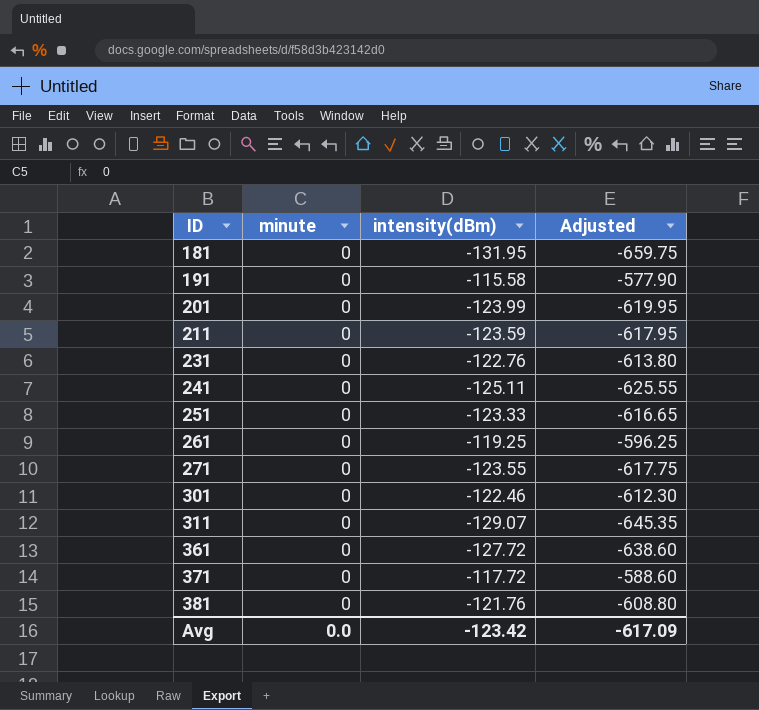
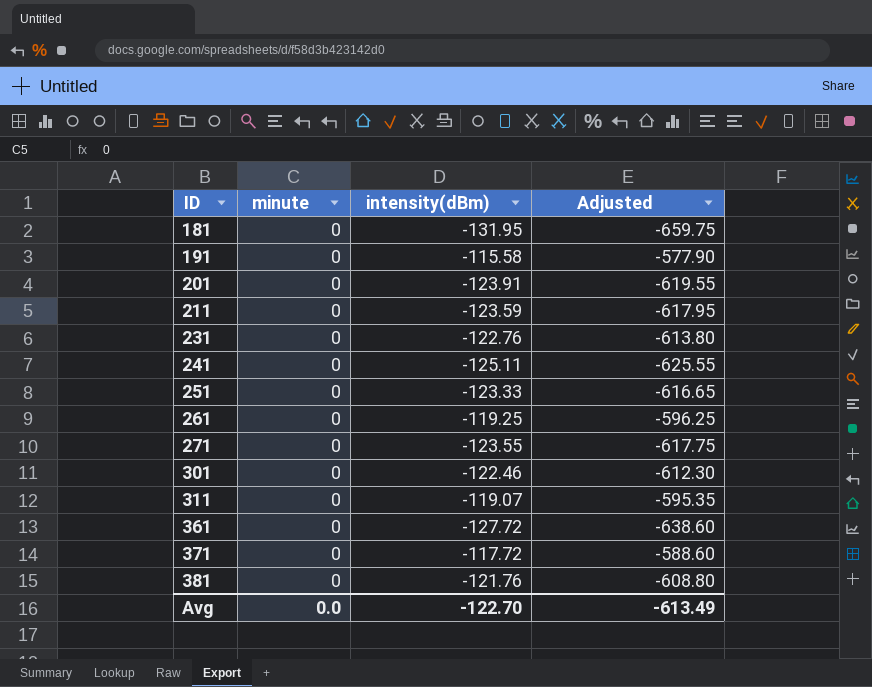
201 | intensity(dBm): -123.99 -> -123.91
201 | Adjusted: -619.95 -> -619.55
311 | intensity(dBm): -129.07 -> -119.07
311 | Adjusted: -645.35 -> -595.35
Avg | intensity(dBm): -123.42 -> -122.70
Avg | Adjusted: -617.09 -> -613.49

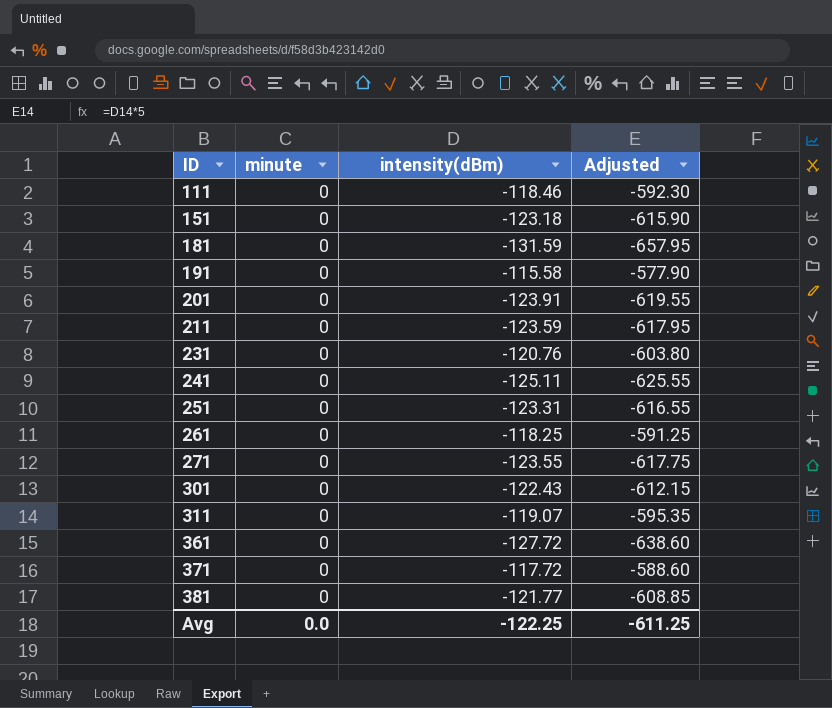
row 111: none -> 0 | -118.46 | -592.30
row 151: none -> 0 | -123.18 | -615.90
181 | intensity(dBm): -131.95 -> -131.59
181 | Adjusted: -659.75 -> -657.95
231 | intensity(dBm): -122.76 -> -120.76
231 | Adjusted: -613.80 -> -603.80
251 | intensity(dBm): -123.33 -> -123.31
251 | Adjusted: -616.65 -> -616.55
261 | intensity(dBm): -119.25 -> -118.25
261 | Adjusted: -596.25 -> -591.25
301 | intensity(dBm): -122.46 -> -122.43
301 | Adjusted: -612.30 -> -612.15
381 | intensity(dBm): -121.76 -> -121.77
381 | Adjusted: -608.80 -> -608.85
Avg | intensity(dBm): -122.70 -> -122.25
Avg | Adjusted: -613.49 -> -611.25

